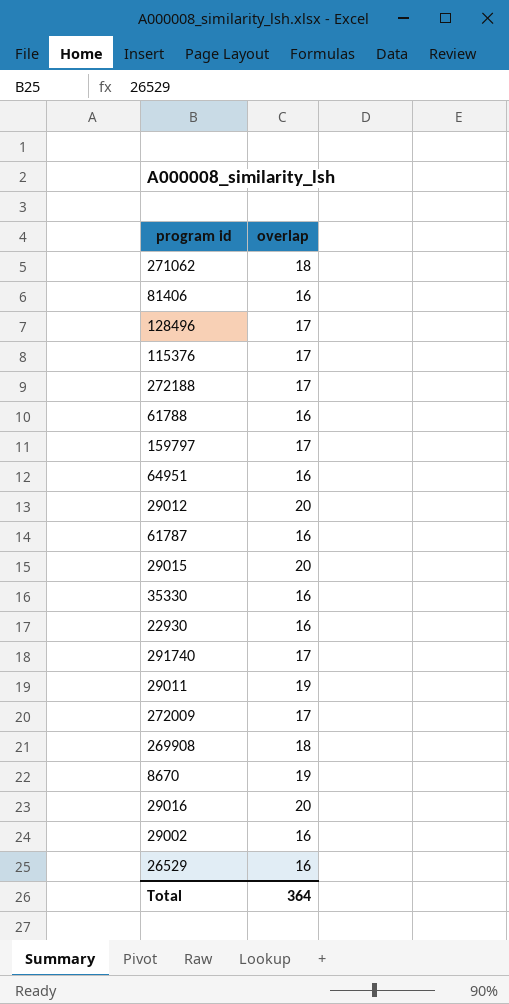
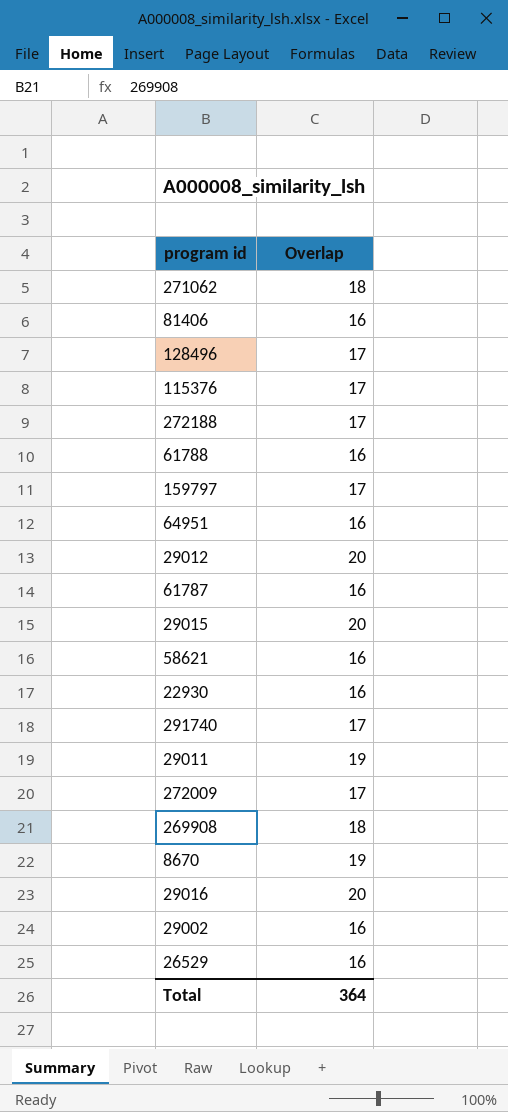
column name: overlap -> Overlap
row 35330: 16 -> none
row 58621: none -> 16

